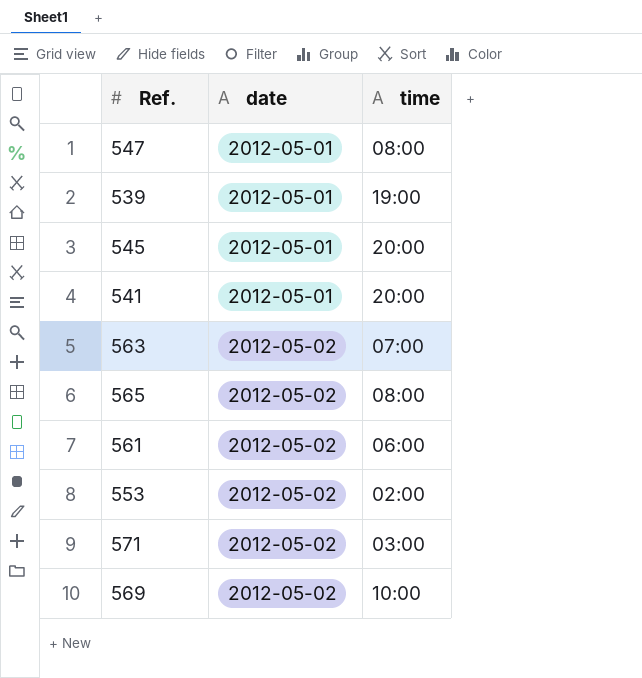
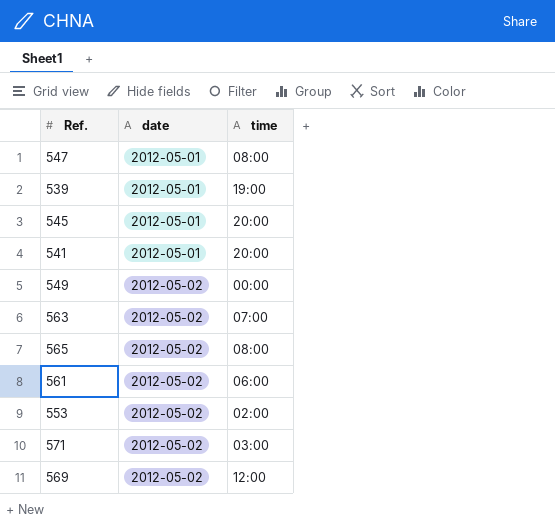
row 549: none -> 2012-05-02 | 00:00
569 | time: 10:00 -> 12:00

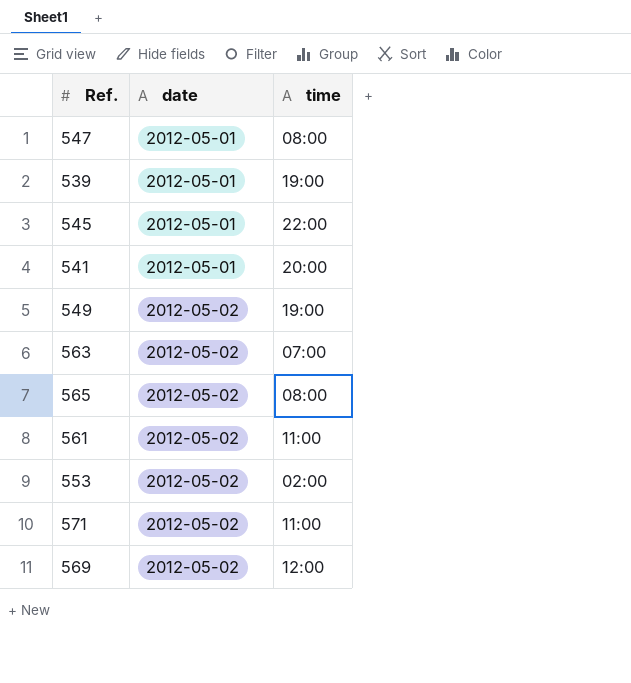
545 | time: 20:00 -> 22:00
549 | time: 00:00 -> 19:00
561 | time: 06:00 -> 11:00
571 | time: 03:00 -> 11:00

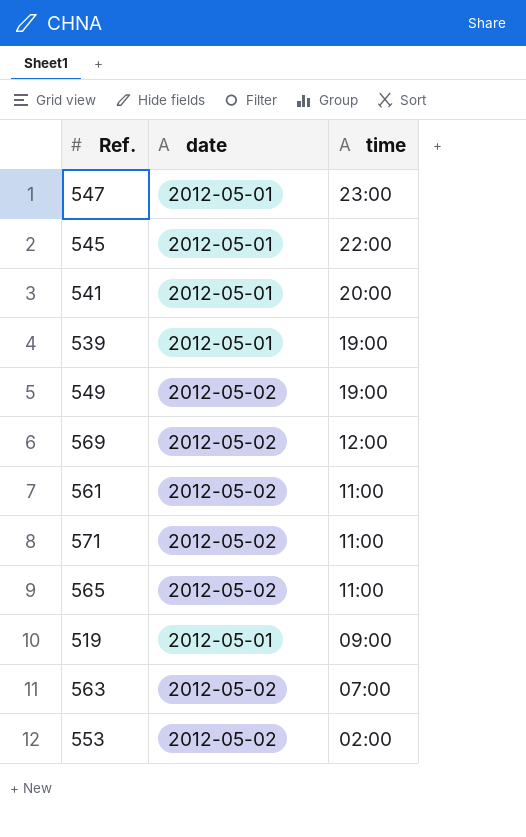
row order: date ascending -> time descending
547 | time: 08:00 -> 23:00
565 | time: 08:00 -> 11:00
row 519: none -> 2012-05-01 | 09:00

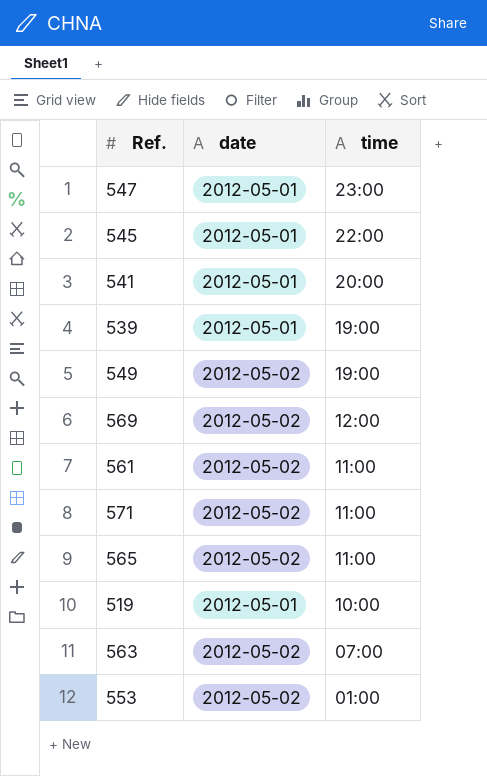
519 | time: 09:00 -> 10:00
553 | time: 02:00 -> 01:00

